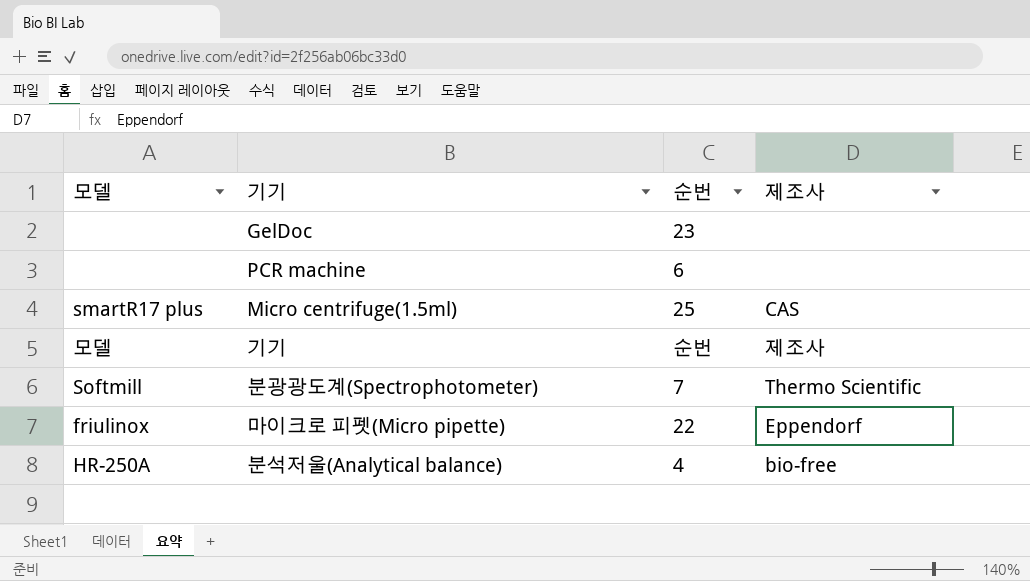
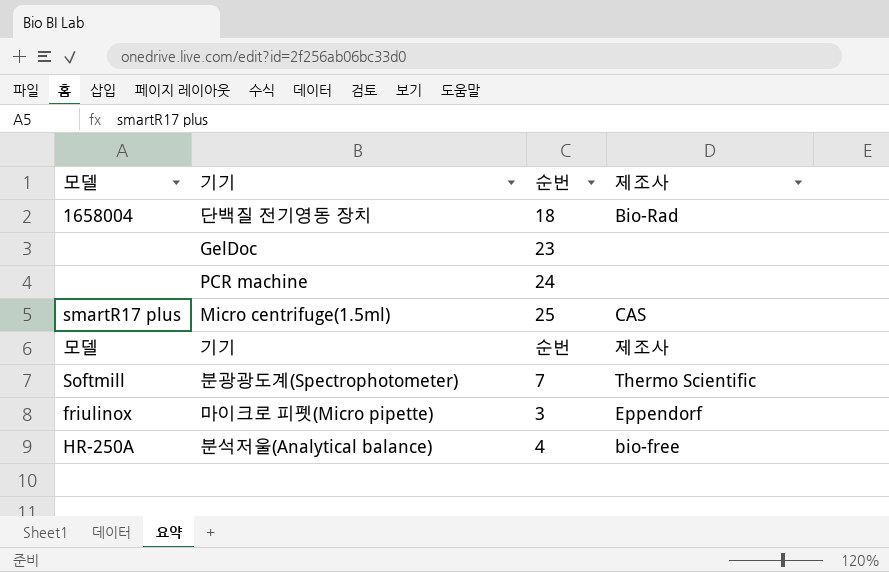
row 단백질 전기영동 장치: none -> 1658004 | 18 | Bio-Rad
PCR machine | 순번: 6 -> 24
마이크로 피펫(Micro pipette) | 순번: 22 -> 3

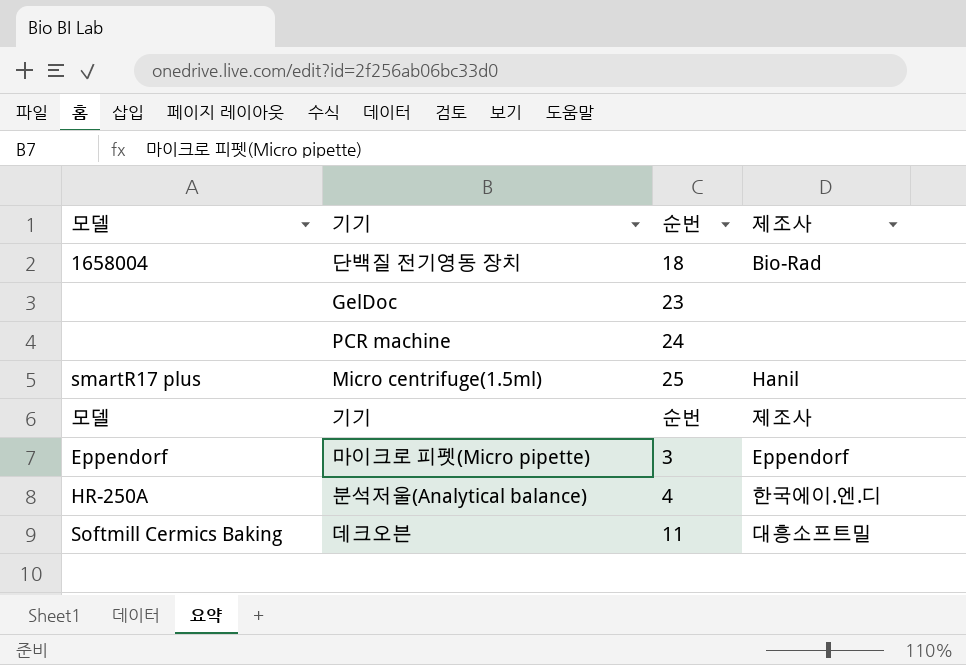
row 분광광도계(Spectrophotometer): Softmill | 7 | Thermo Scientific -> none
Micro centrifuge(1.5ml) | 제조사: CAS -> Hanil
마이크로 피펫(Micro pipette) | 모델: friulinox -> Eppendorf
분석저울(Analytical balance) | 제조사: bio-free -> 한국에이.엔.디
row 데크오븐: none -> Softmill Cermics Baking | 11 | 대흥소프트밀

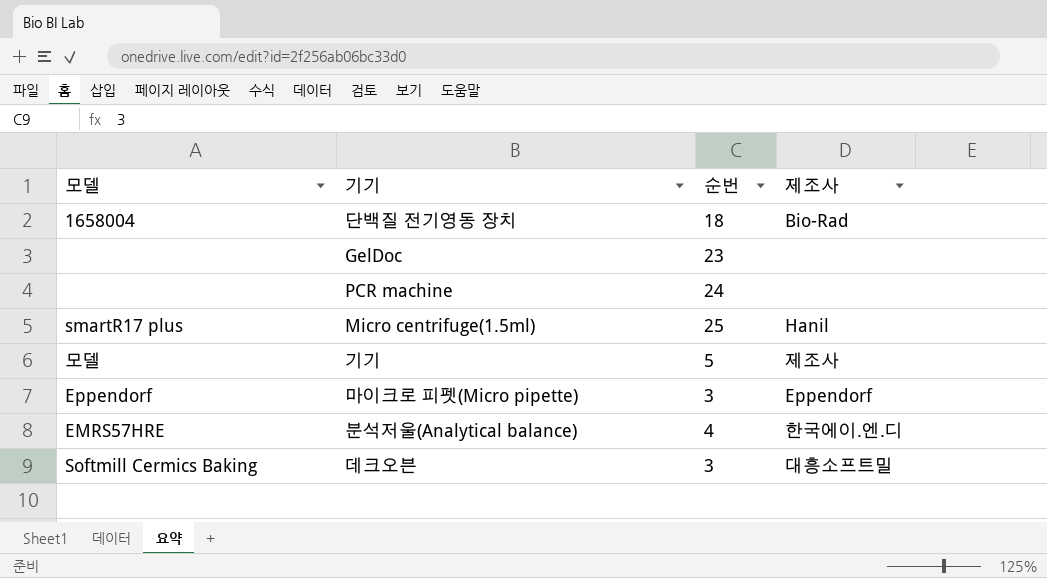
기기 | 순번: 순번 -> 5
분석저울(Analytical balance) | 모델: HR-250A -> EMRS57HRE
데크오븐 | 순번: 11 -> 3

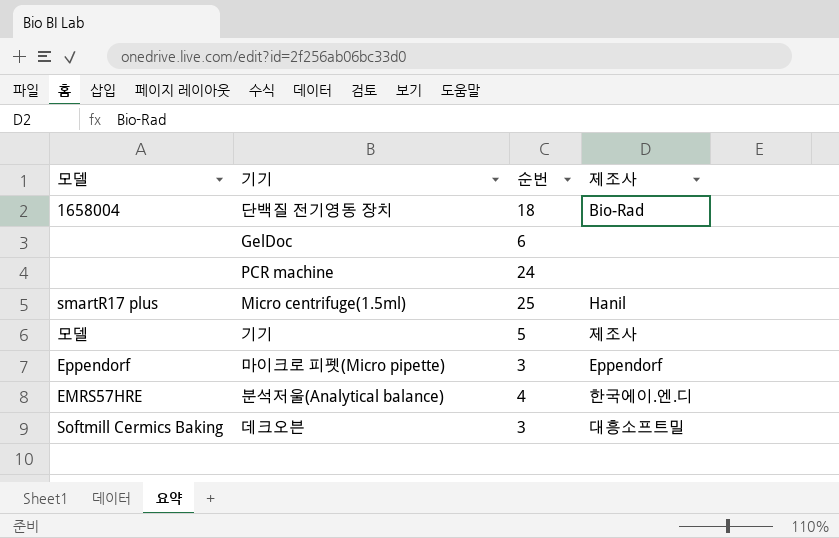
GelDoc | 순번: 23 -> 6

